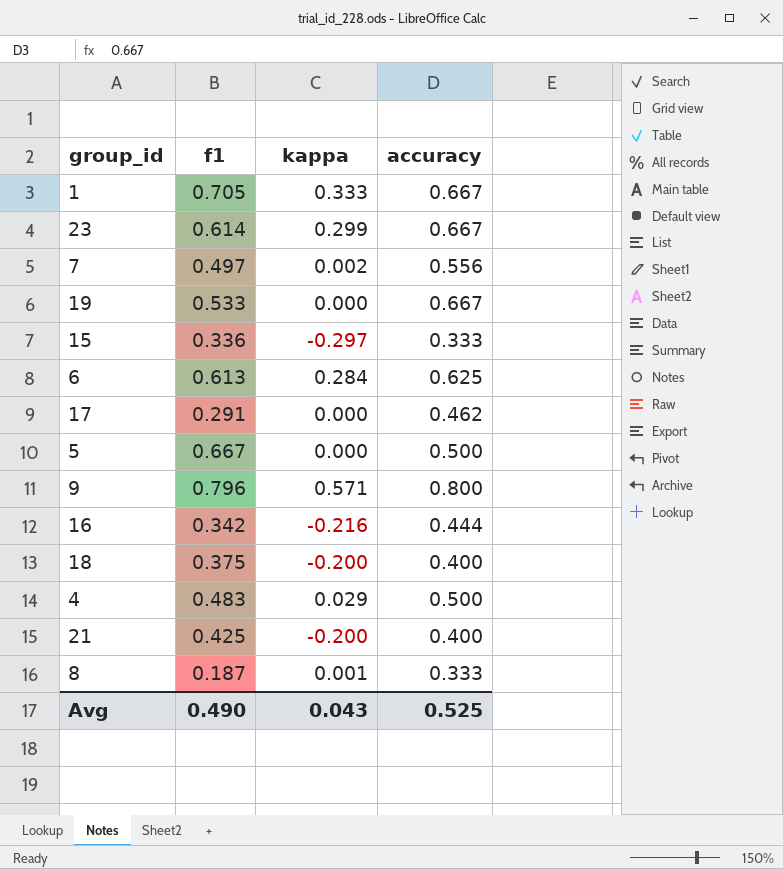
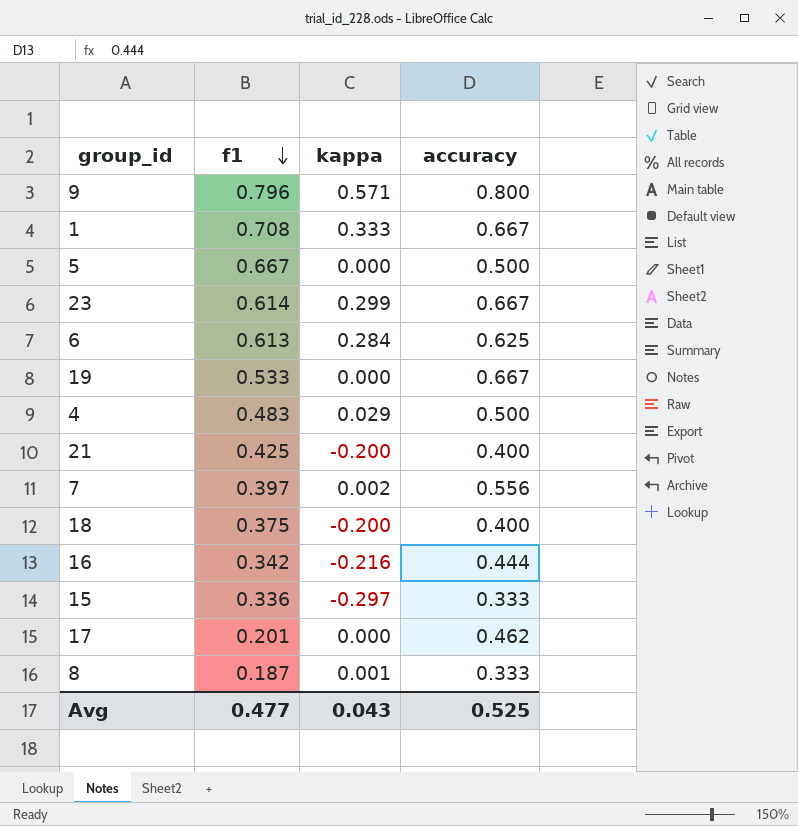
row order: none -> f1 descending
1 | f1: 0.705 -> 0.708
7 | f1: 0.497 -> 0.397
17 | f1: 0.291 -> 0.201
Avg | f1: 0.490 -> 0.477

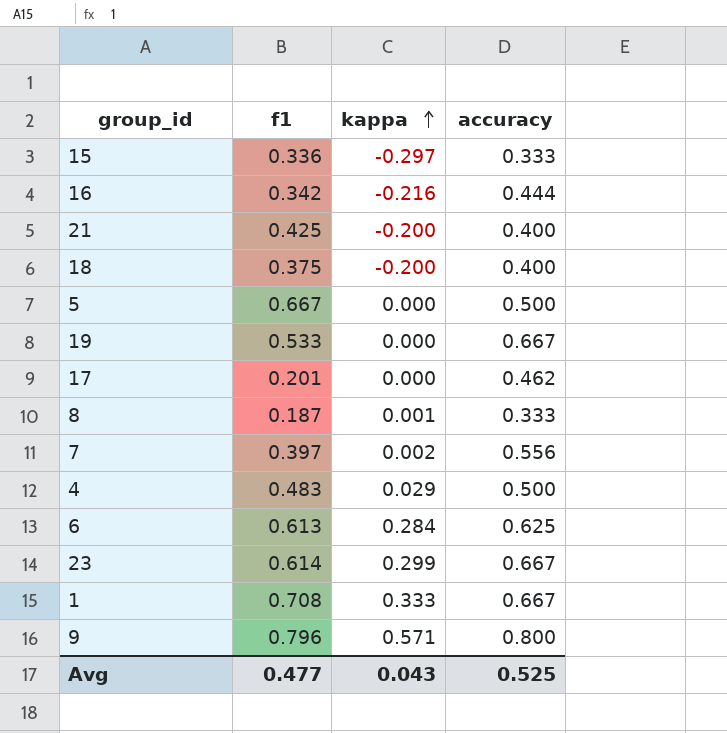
row order: f1 descending -> kappa ascending

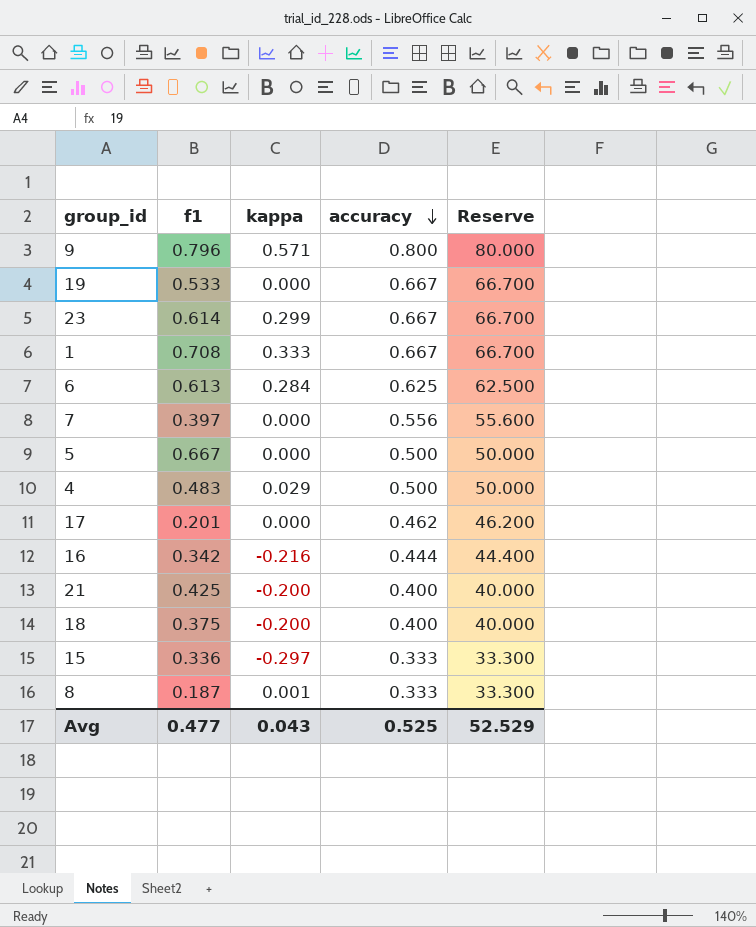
row order: kappa ascending -> accuracy descending
column Reserve | formula: none -> [accuracy] * 100
7 | kappa: 0.002 -> 0.000

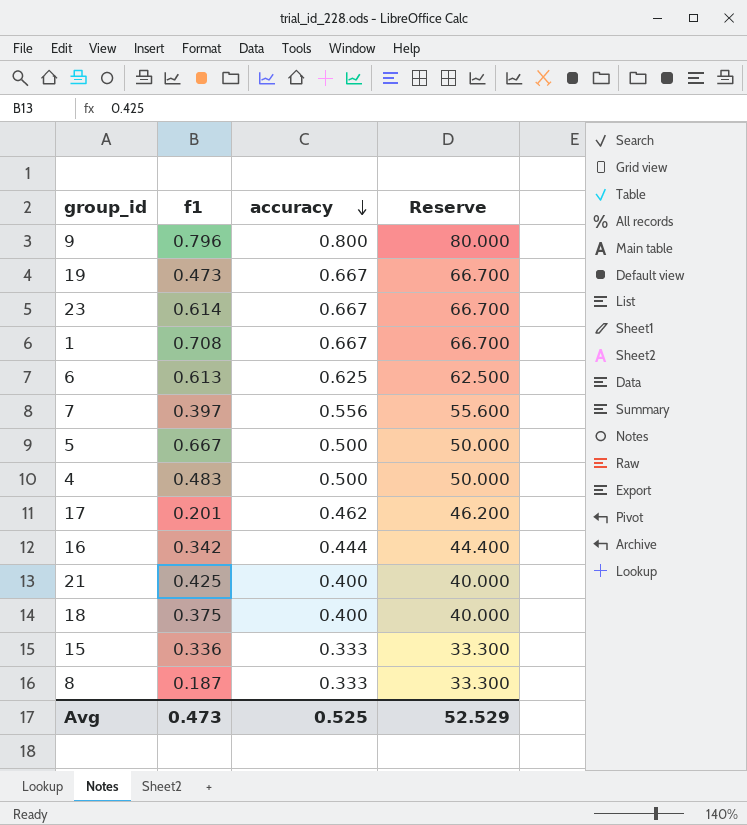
column kappa | position: 3 -> none
19 | f1: 0.533 -> 0.473
Avg | f1: 0.477 -> 0.473

